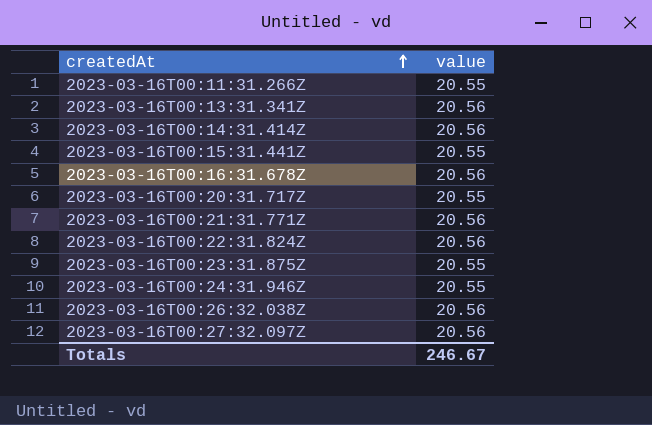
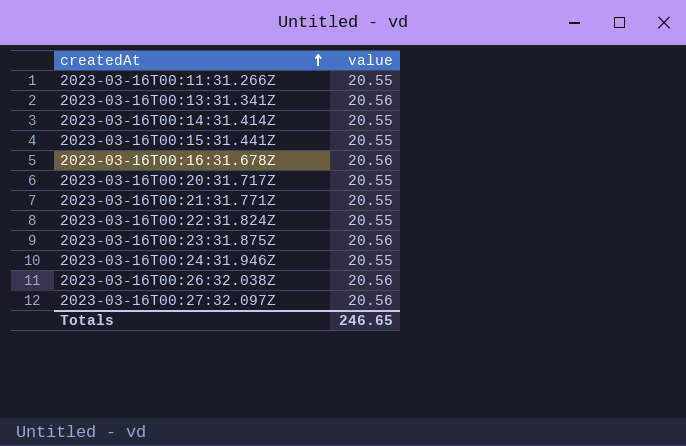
2023-03-16T00:14:31.414Z | value: 20.56 -> 20.55
2023-03-16T00:21:31.771Z | value: 20.56 -> 20.55
2023-03-16T00:22:31.824Z | value: 20.56 -> 20.55
2023-03-16T00:23:31.875Z | value: 20.55 -> 20.56
Totals | value: 246.67 -> 246.65

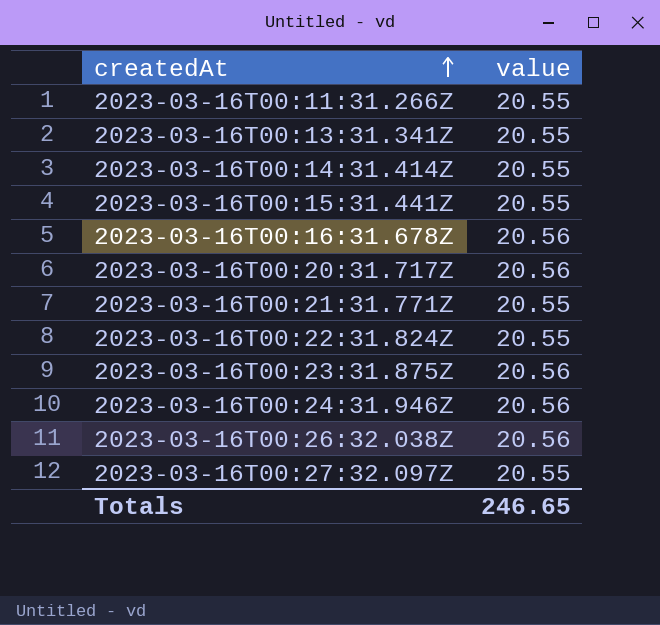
2023-03-16T00:13:31.341Z | value: 20.56 -> 20.55
2023-03-16T00:20:31.717Z | value: 20.55 -> 20.56
2023-03-16T00:24:31.946Z | value: 20.55 -> 20.56
2023-03-16T00:27:32.097Z | value: 20.56 -> 20.55

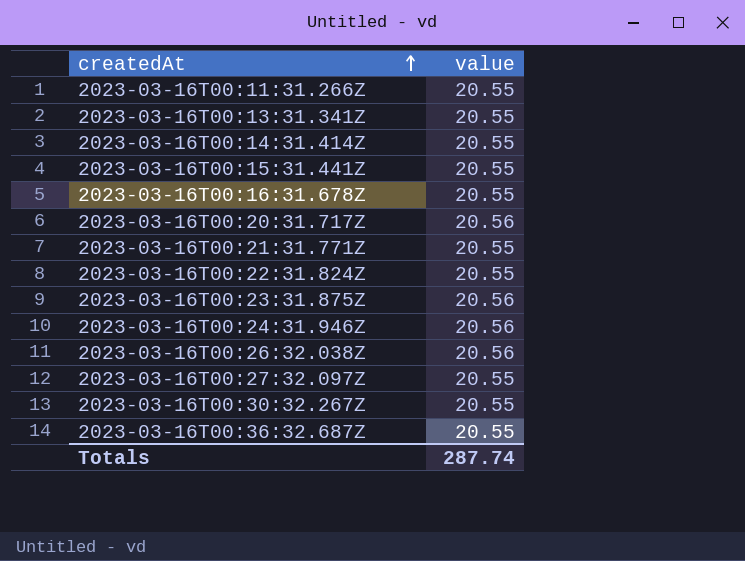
2023-03-16T00:16:31.678Z | value: 20.56 -> 20.55
row 2023-03-16T00:30:32.267Z: none -> 20.55
row 2023-03-16T00:36:32.687Z: none -> 20.55
Totals | value: 246.65 -> 287.74

